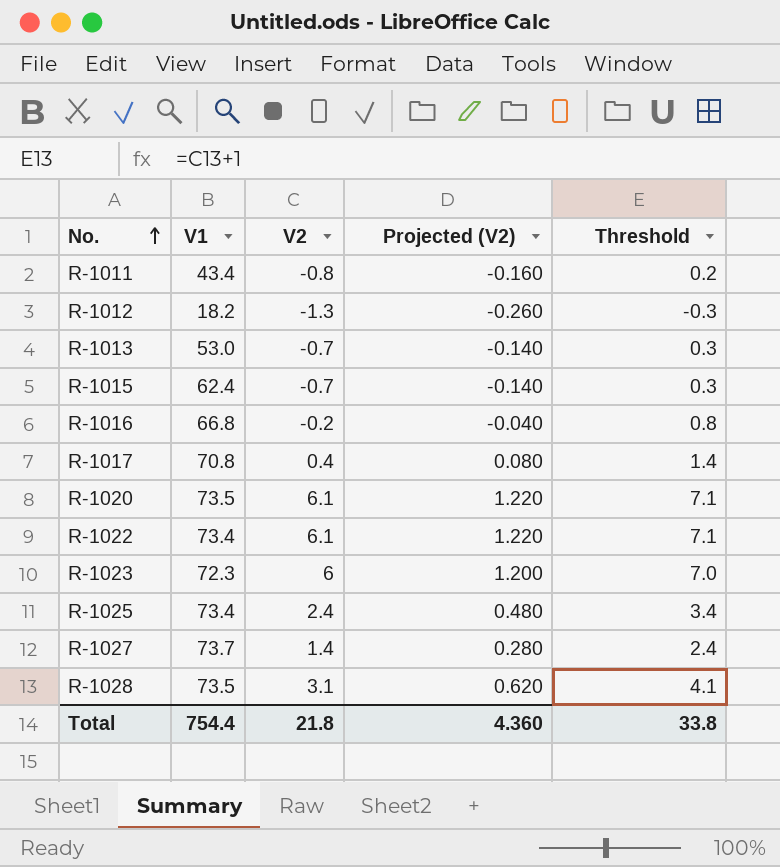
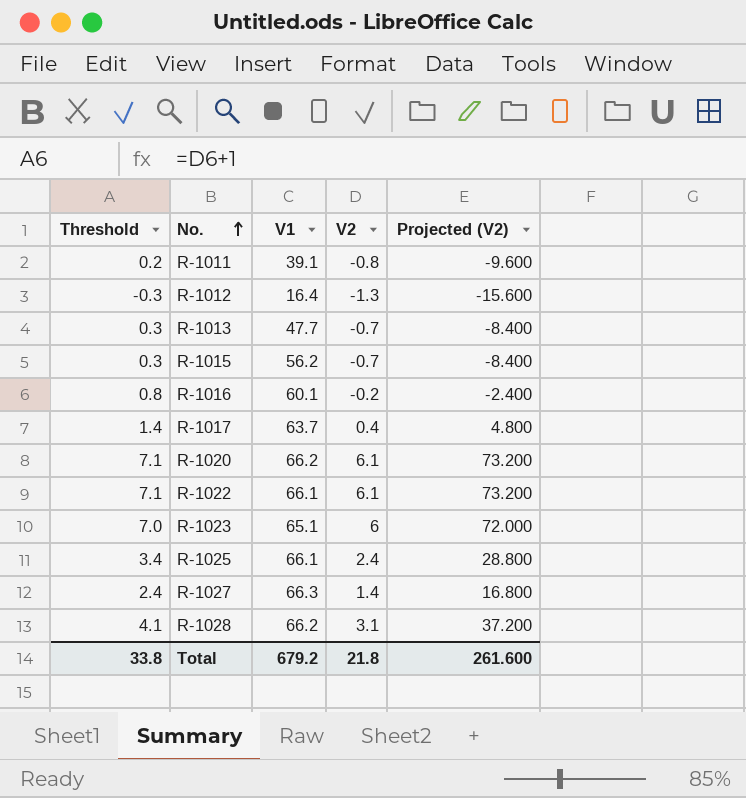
column Threshold | position: 5 -> 1
column Projected (V2) | formula: [V2] * 0.2 -> [V2] * 12
R-1011 | V1: 43.4 -> 39.1
R-1012 | V1: 18.2 -> 16.4
R-1013 | V1: 53.0 -> 47.7
R-1015 | V1: 62.4 -> 56.2
R-1016 | V1: 66.8 -> 60.1
R-1017 | V1: 70.8 -> 63.7
R-1020 | V1: 73.5 -> 66.2
R-1022 | V1: 73.4 -> 66.1
R-1023 | V1: 72.3 -> 65.1
R-1025 | V1: 73.4 -> 66.1
R-1027 | V1: 73.7 -> 66.3
R-1028 | V1: 73.5 -> 66.2
Total | V1: 754.4 -> 679.2
Total | Projected (V2): 4.360 -> 261.600

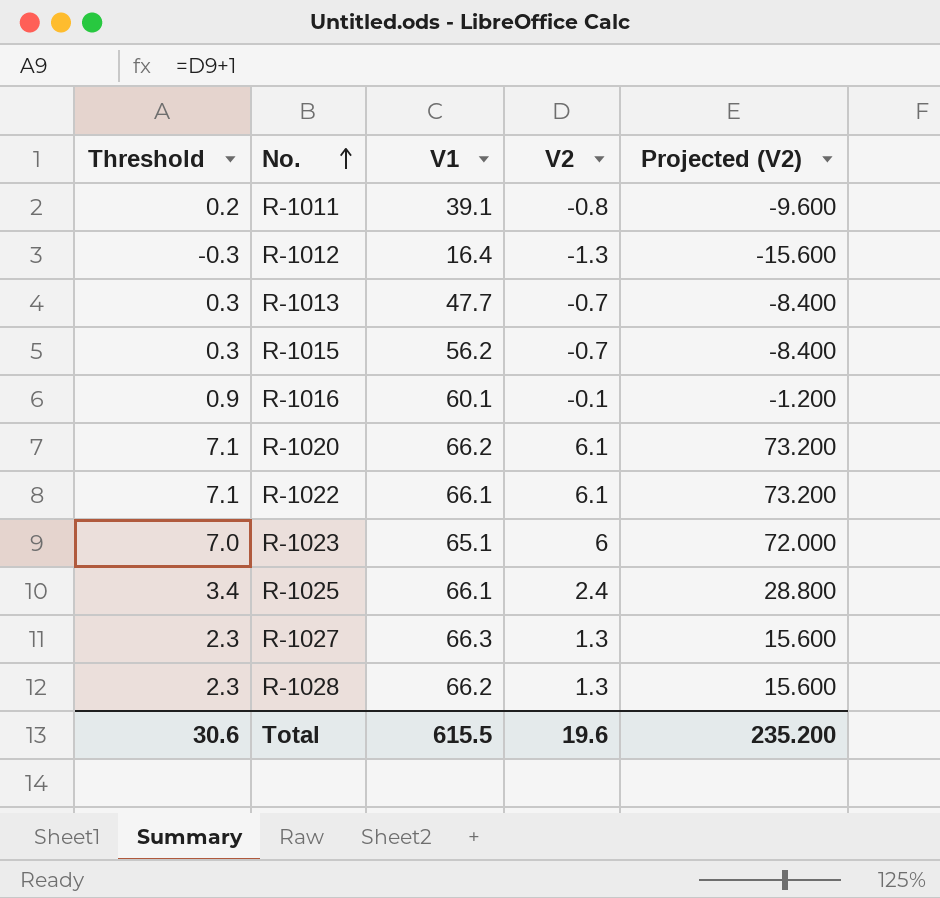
row R-1017: 1.4 | 63.7 | 0.4 | 4.800 -> none
R-1016 | Threshold: 0.8 -> 0.9
R-1016 | V2: -0.2 -> -0.1
R-1016 | Projected (V2): -2.400 -> -1.200
R-1027 | Threshold: 2.4 -> 2.3
R-1027 | V2: 1.4 -> 1.3
R-1027 | Projected (V2): 16.800 -> 15.600
R-1028 | Threshold: 4.1 -> 2.3
R-1028 | V2: 3.1 -> 1.3
R-1028 | Projected (V2): 37.200 -> 15.600
Total | Threshold: 33.8 -> 30.6
Total | V1: 679.2 -> 615.5
Total | V2: 21.8 -> 19.6
Total | Projected (V2): 261.600 -> 235.200

